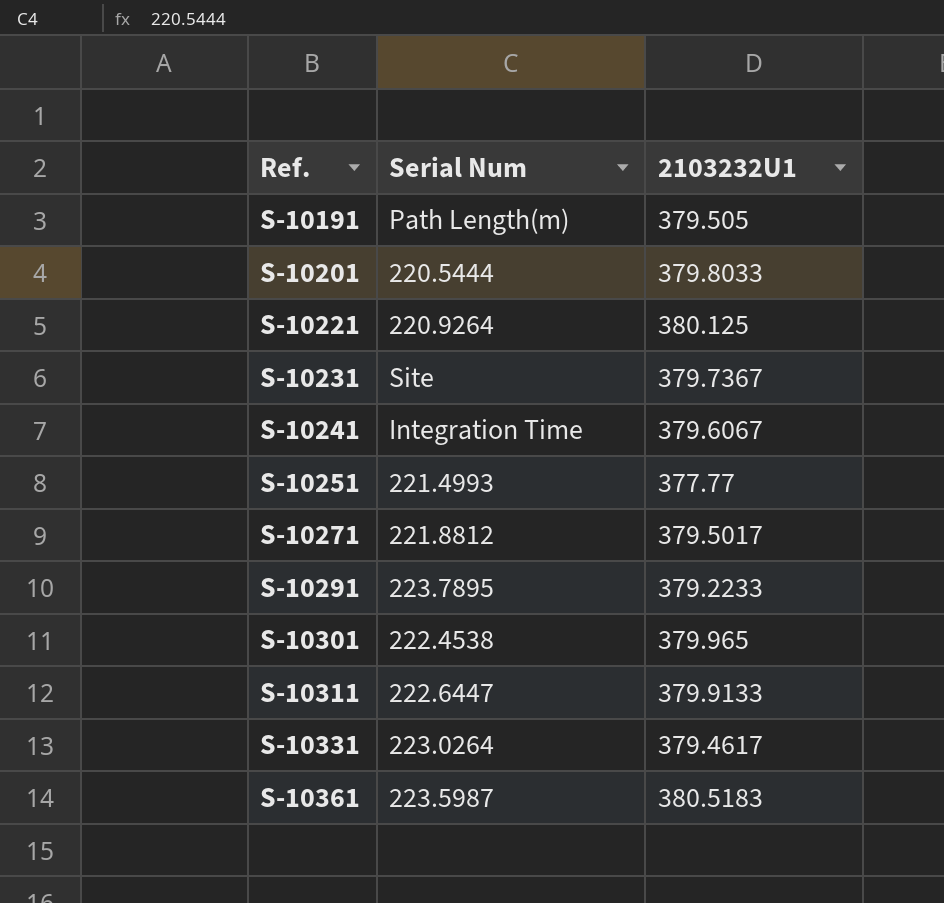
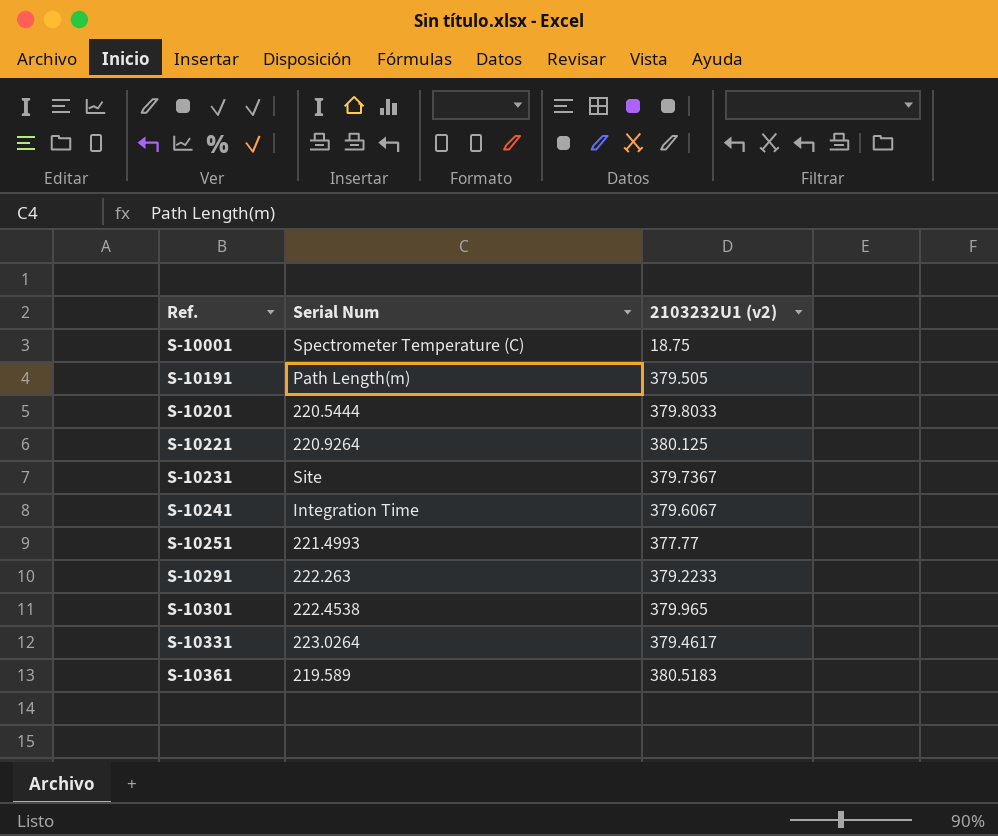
column name: 2103232U1 -> 2103232U1 (v2)
row S-10271: 221.8812 | 379.5017 -> none
row S-10311: 222.6447 | 379.9133 -> none
row S-10001: none -> Spectrometer Temperature (C) | 18.75
S-10291 | Serial Num: 223.7895 -> 222.263
S-10361 | Serial Num: 223.5987 -> 219.589

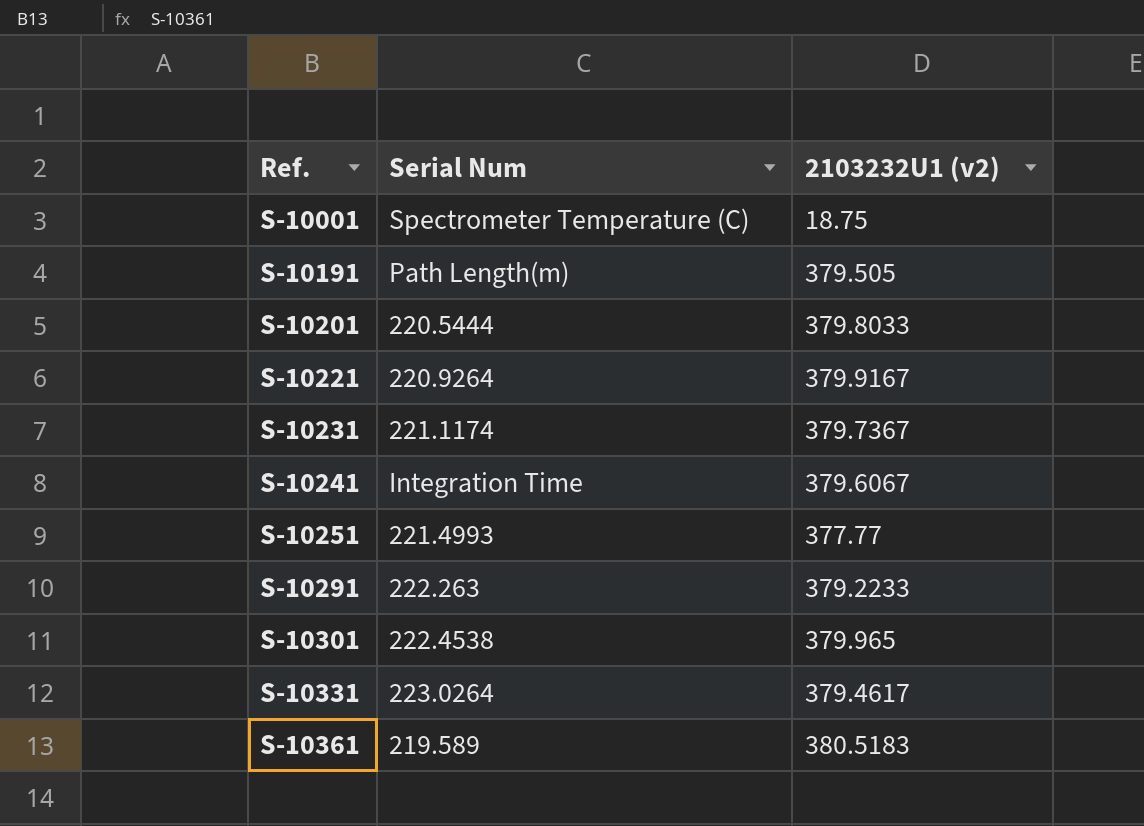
S-10221 | 2103232U1 (v2): 380.125 -> 379.9167
S-10231 | Serial Num: Site -> 221.1174

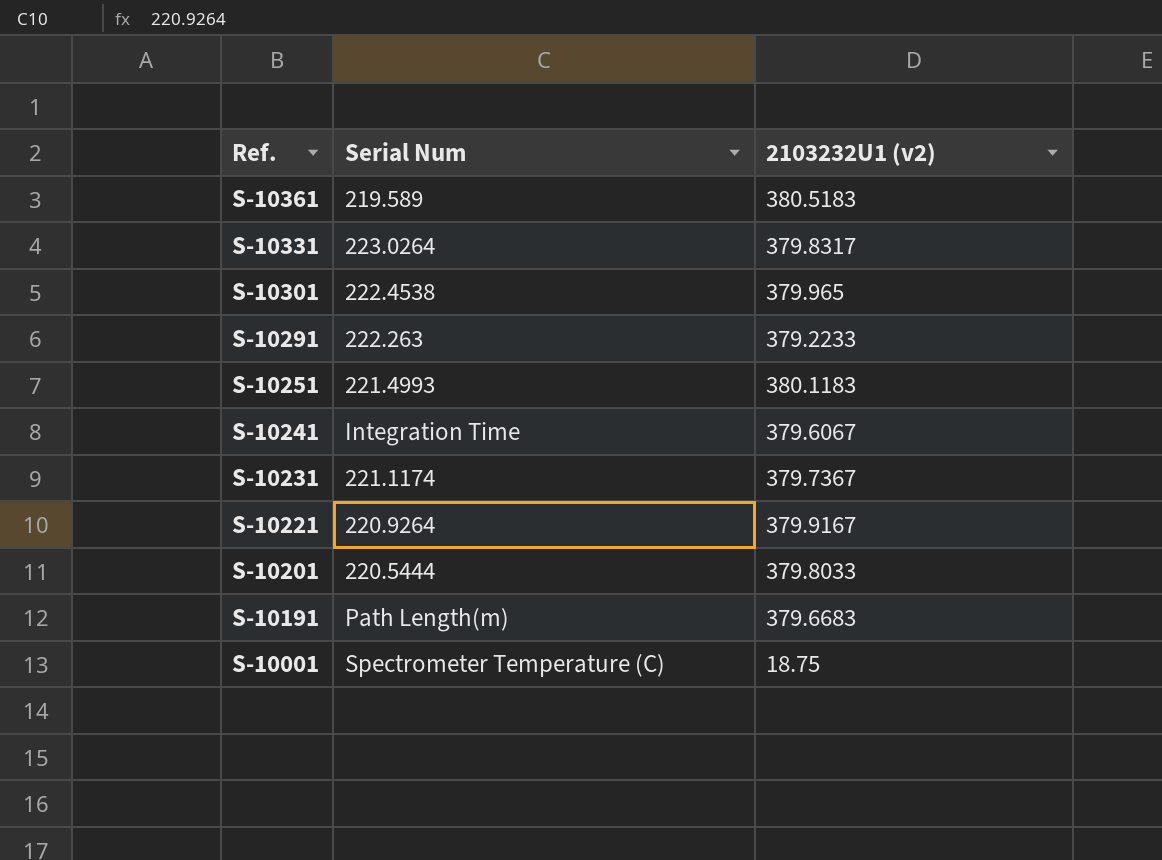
row order: Ref. ascending -> Ref. descending
S-10331 | 2103232U1 (v2): 379.4617 -> 379.8317
S-10251 | 2103232U1 (v2): 377.77 -> 380.1183
S-10191 | 2103232U1 (v2): 379.505 -> 379.6683

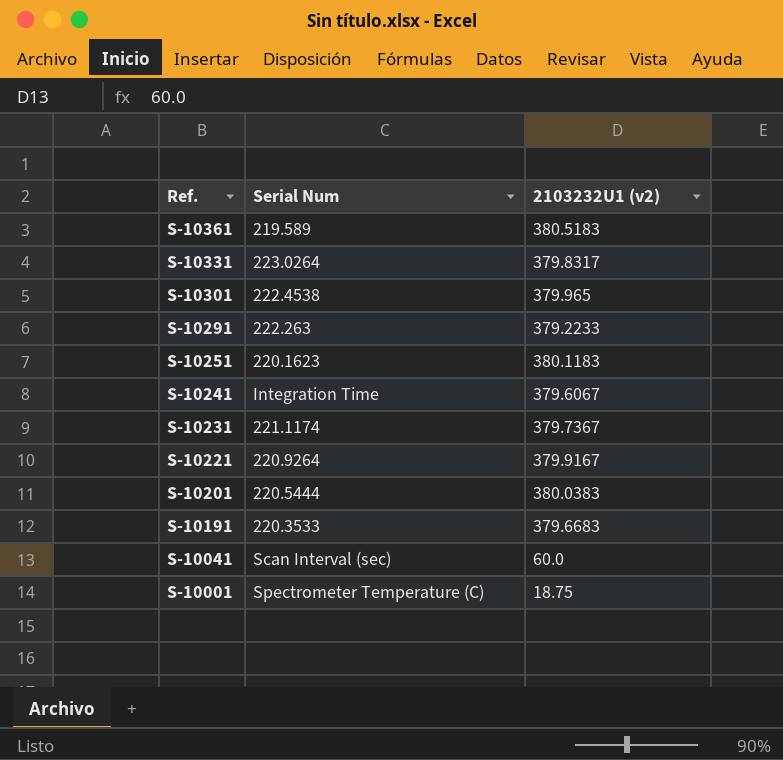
S-10251 | Serial Num: 221.4993 -> 220.1623
S-10201 | 2103232U1 (v2): 379.8033 -> 380.0383
S-10191 | Serial Num: Path Length(m) -> 220.3533
row S-10041: none -> Scan Interval (sec) | 60.0

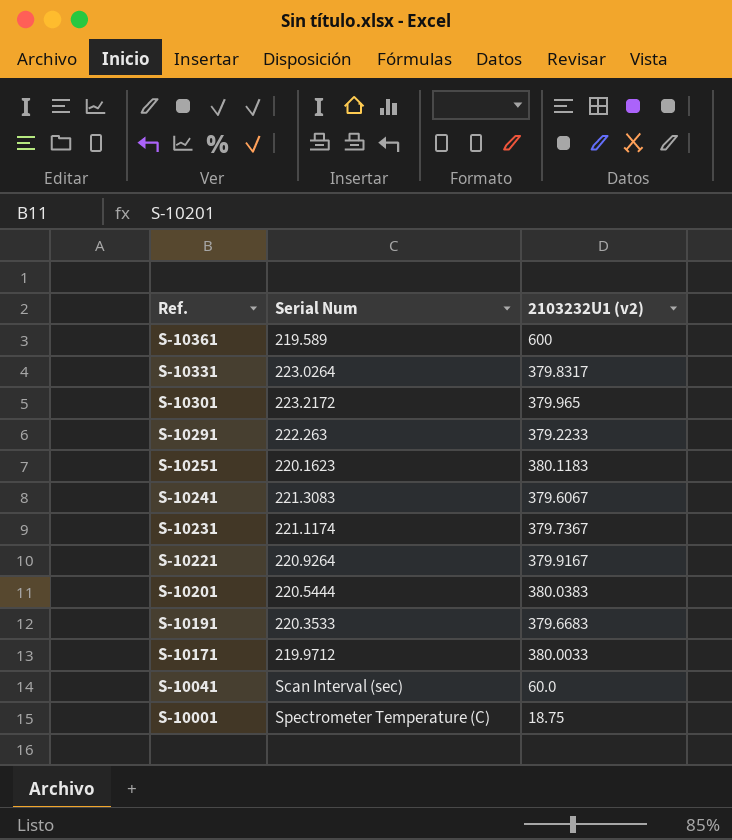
S-10361 | 2103232U1 (v2): 380.5183 -> 600
S-10301 | Serial Num: 222.4538 -> 223.2172
S-10241 | Serial Num: Integration Time -> 221.3083
row S-10171: none -> 219.9712 | 380.0033

